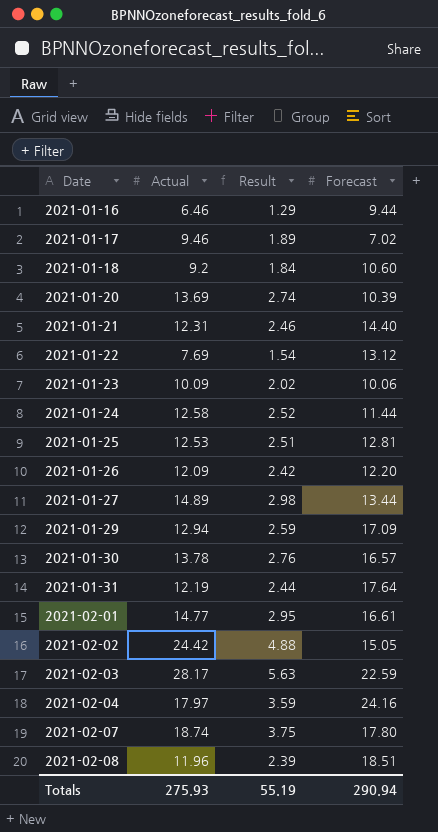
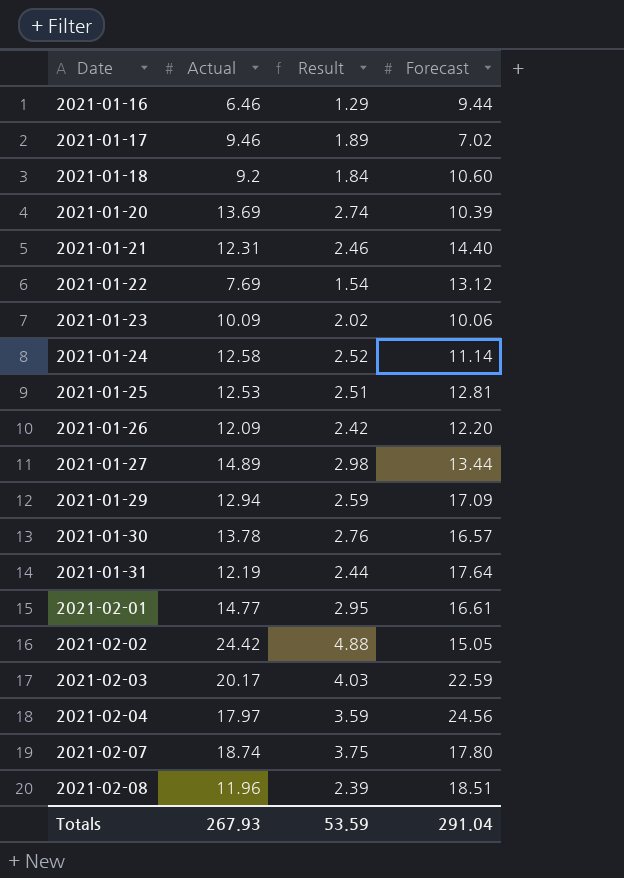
2021-01-24 | Forecast: 11.44 -> 11.14
2021-02-03 | Actual: 28.17 -> 20.17
2021-02-03 | Result: 5.63 -> 4.03
2021-02-04 | Forecast: 24.16 -> 24.56
Totals | Actual: 275.93 -> 267.93
Totals | Result: 55.19 -> 53.59
Totals | Forecast: 290.94 -> 291.04

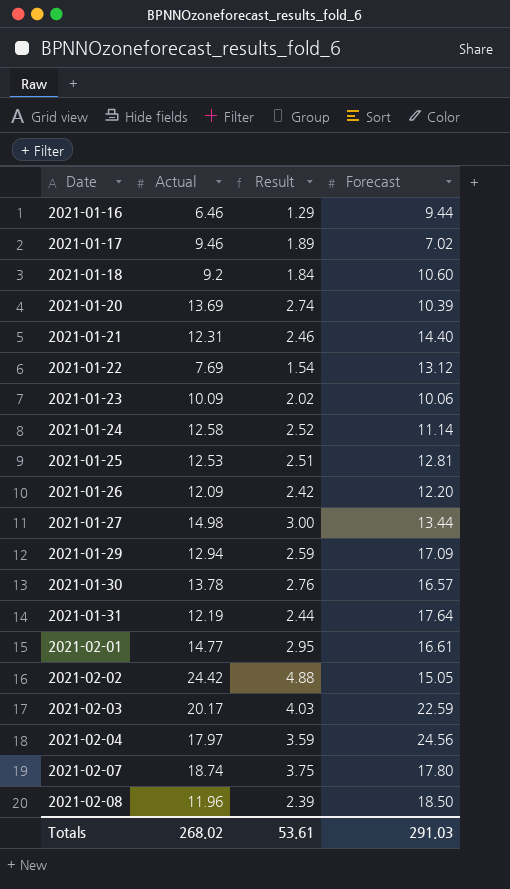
2021-01-27 | Actual: 14.89 -> 14.98
2021-01-27 | Result: 2.98 -> 3.00
2021-02-08 | Forecast: 18.51 -> 18.50
Totals | Actual: 267.93 -> 268.02
Totals | Result: 53.59 -> 53.61
Totals | Forecast: 291.04 -> 291.03

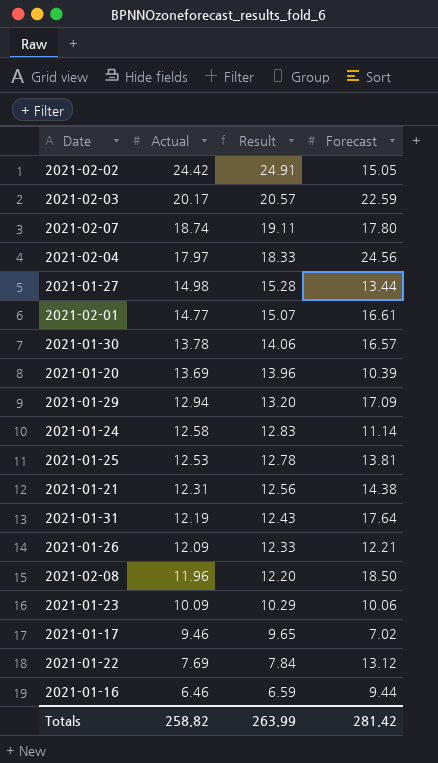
row order: Date ascending -> Actual descending
column Result | formula: [Actual] * 0.2 -> [Actual] * 1.02
row 2021-01-18: 9.2 | 1.84 | 10.60 -> none
2021-01-25 | Forecast: 12.81 -> 13.81
2021-01-21 | Forecast: 14.40 -> 14.38
2021-01-26 | Forecast: 12.20 -> 12.21
Totals | Actual: 268.02 -> 258.82
Totals | Result: 53.61 -> 263.99
Totals | Forecast: 291.03 -> 281.42

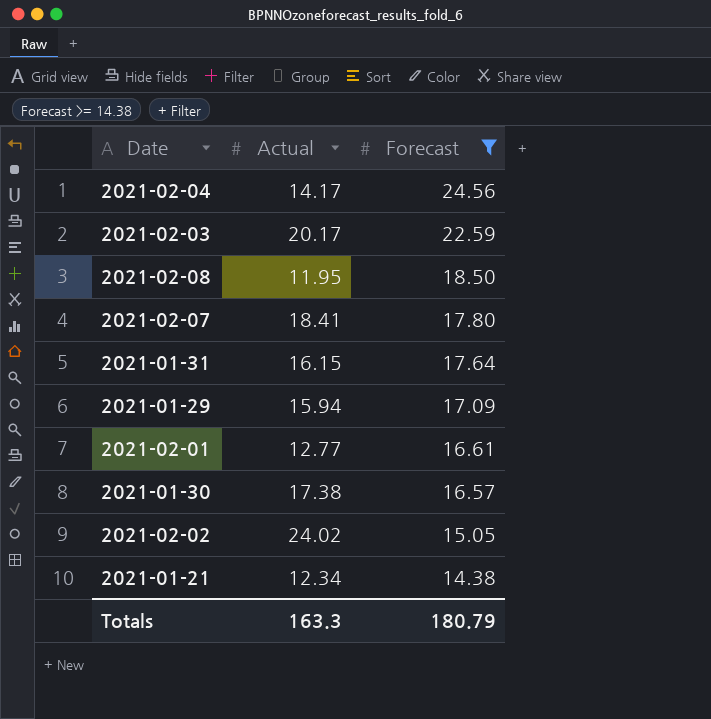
filter: none -> Forecast >= 14.38
row order: Actual descending -> Forecast descending
column Result | formula: [Actual] * 1.02 -> none
2021-02-04 | Actual: 17.97 -> 14.17
2021-02-08 | Actual: 11.96 -> 11.95
2021-02-07 | Actual: 18.74 -> 18.41
2021-01-31 | Actual: 12.19 -> 16.15
2021-01-29 | Actual: 12.94 -> 15.94
2021-02-01 | Actual: 14.77 -> 12.77
2021-01-30 | Actual: 13.78 -> 17.38
2021-02-02 | Actual: 24.42 -> 24.02
2021-01-21 | Actual: 12.31 -> 12.34
Totals | Actual: 258.82 -> 163.3
Totals | Forecast: 281.42 -> 180.79

